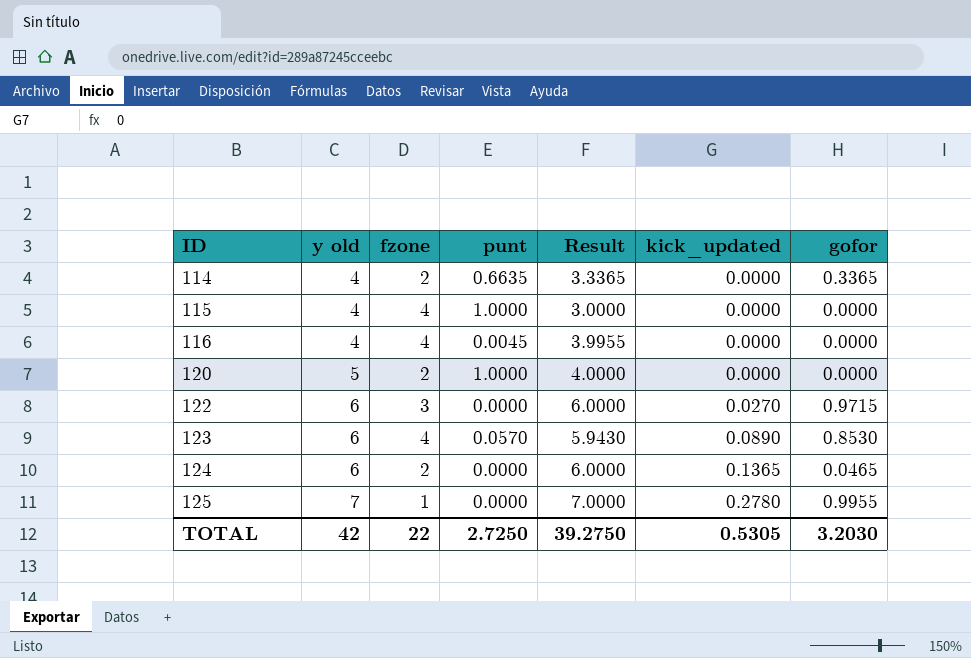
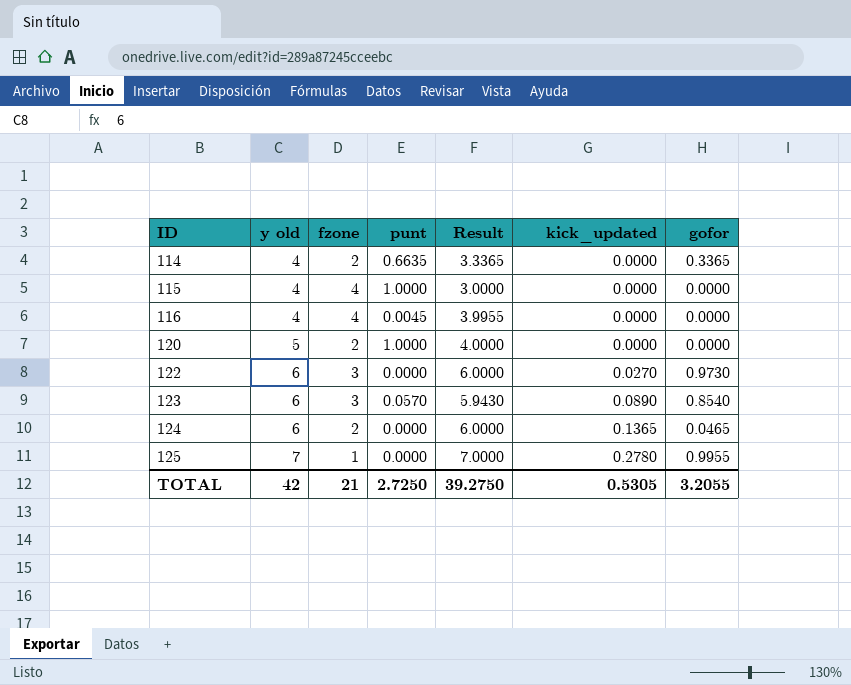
122 | gofor: 0.9715 -> 0.9730
123 | fzone: 4 -> 3
123 | gofor: 0.8530 -> 0.8540
TOTAL | fzone: 22 -> 21
TOTAL | gofor: 3.2030 -> 3.2055

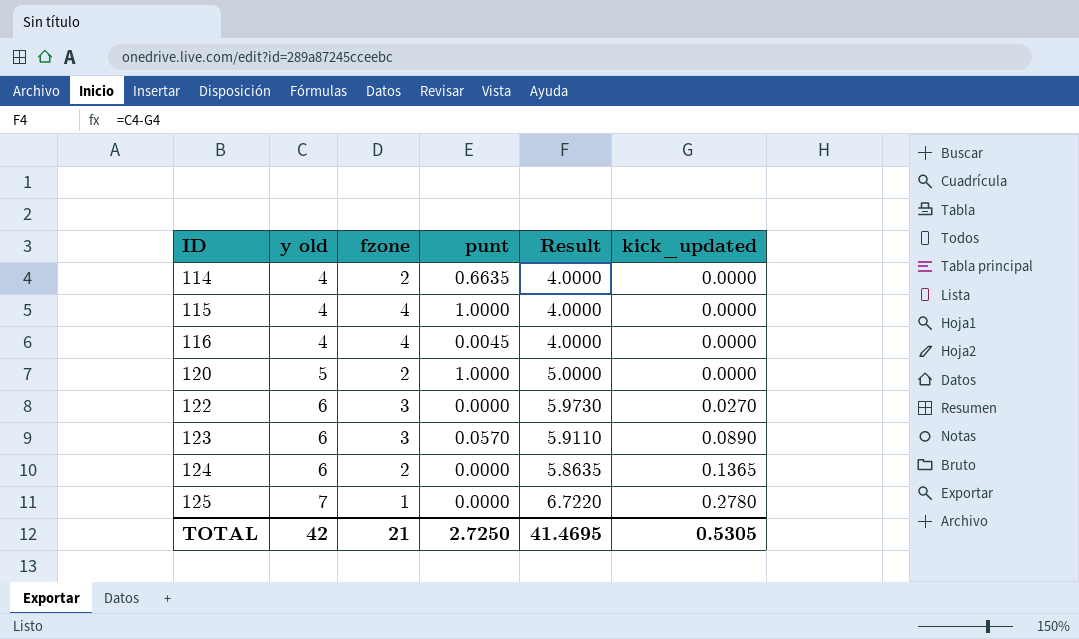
column gofor | position: 7 -> none
column Result | formula: [y old] - [punt] -> [y old] - [kick_updated]
TOTAL | Result: 39.2750 -> 41.4695

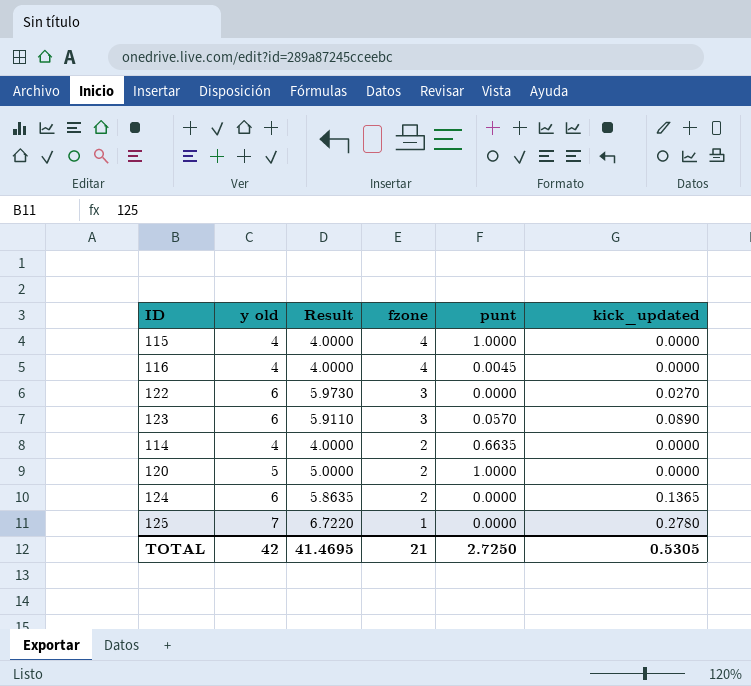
row order: ID ascending -> fzone descending
column Result | position: 5 -> 3

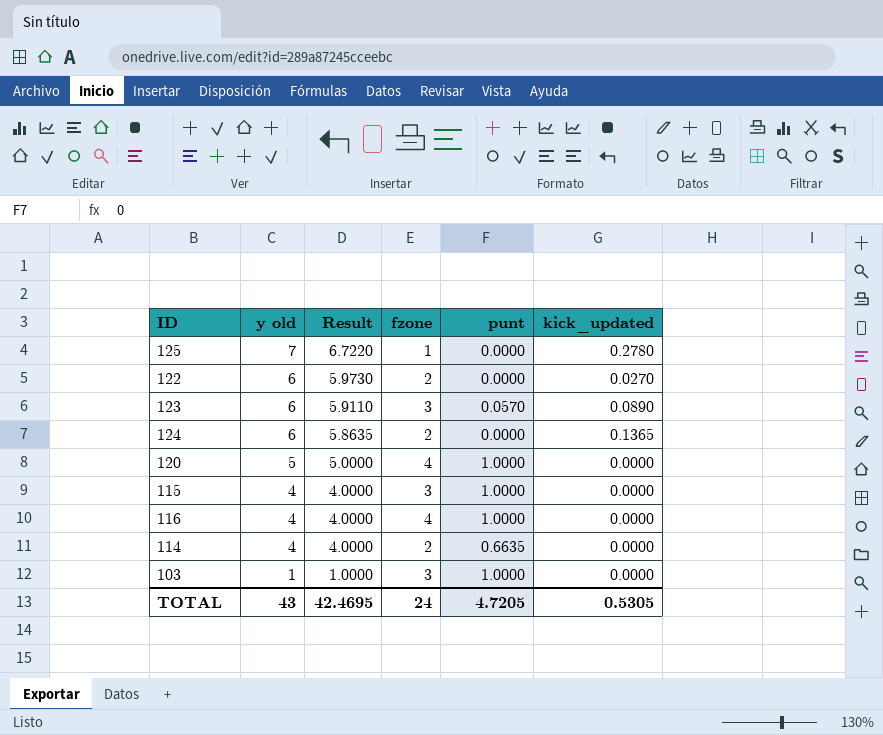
row order: fzone descending -> y old descending
122 | fzone: 3 -> 2
120 | fzone: 2 -> 4
115 | fzone: 4 -> 3
116 | punt: 0.0045 -> 1.0000
row 103: none -> 1 | 1.0000 | 3 | 1.0000 | 0.0000
TOTAL | y old: 42 -> 43
TOTAL | Result: 41.4695 -> 42.4695
TOTAL | fzone: 21 -> 24
TOTAL | punt: 2.7250 -> 4.7205

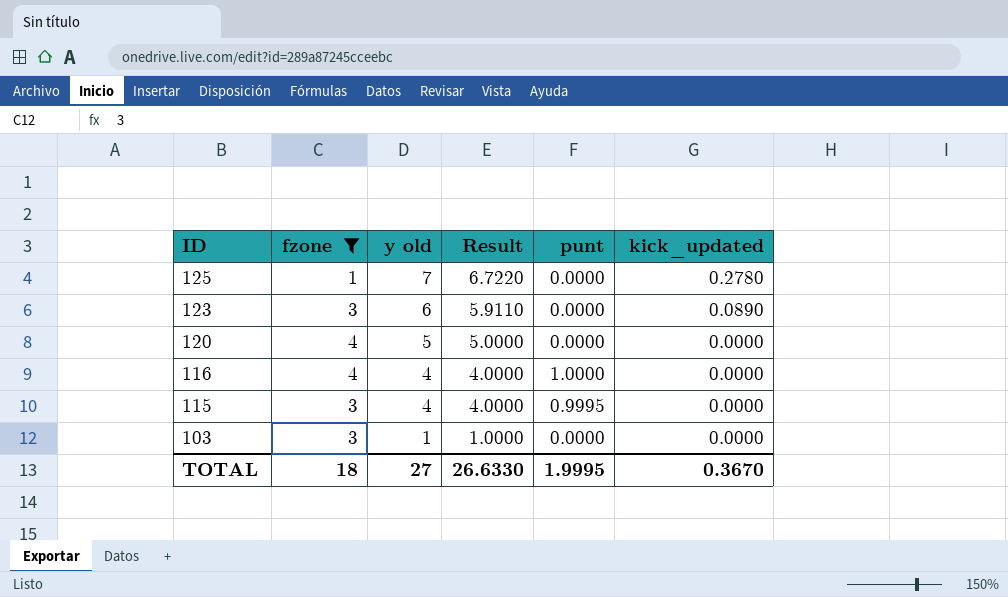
filter: none -> fzone != 2
row order: y old descending -> ID descending
column fzone | position: 4 -> 2
123 | punt: 0.0570 -> 0.0000
120 | punt: 1.0000 -> 0.0000
115 | punt: 1.0000 -> 0.9995
103 | punt: 1.0000 -> 0.0000
TOTAL | fzone: 24 -> 18
TOTAL | y old: 43 -> 27
TOTAL | Result: 42.4695 -> 26.6330
TOTAL | punt: 4.7205 -> 1.9995
TOTAL | kick_updated: 0.5305 -> 0.3670

